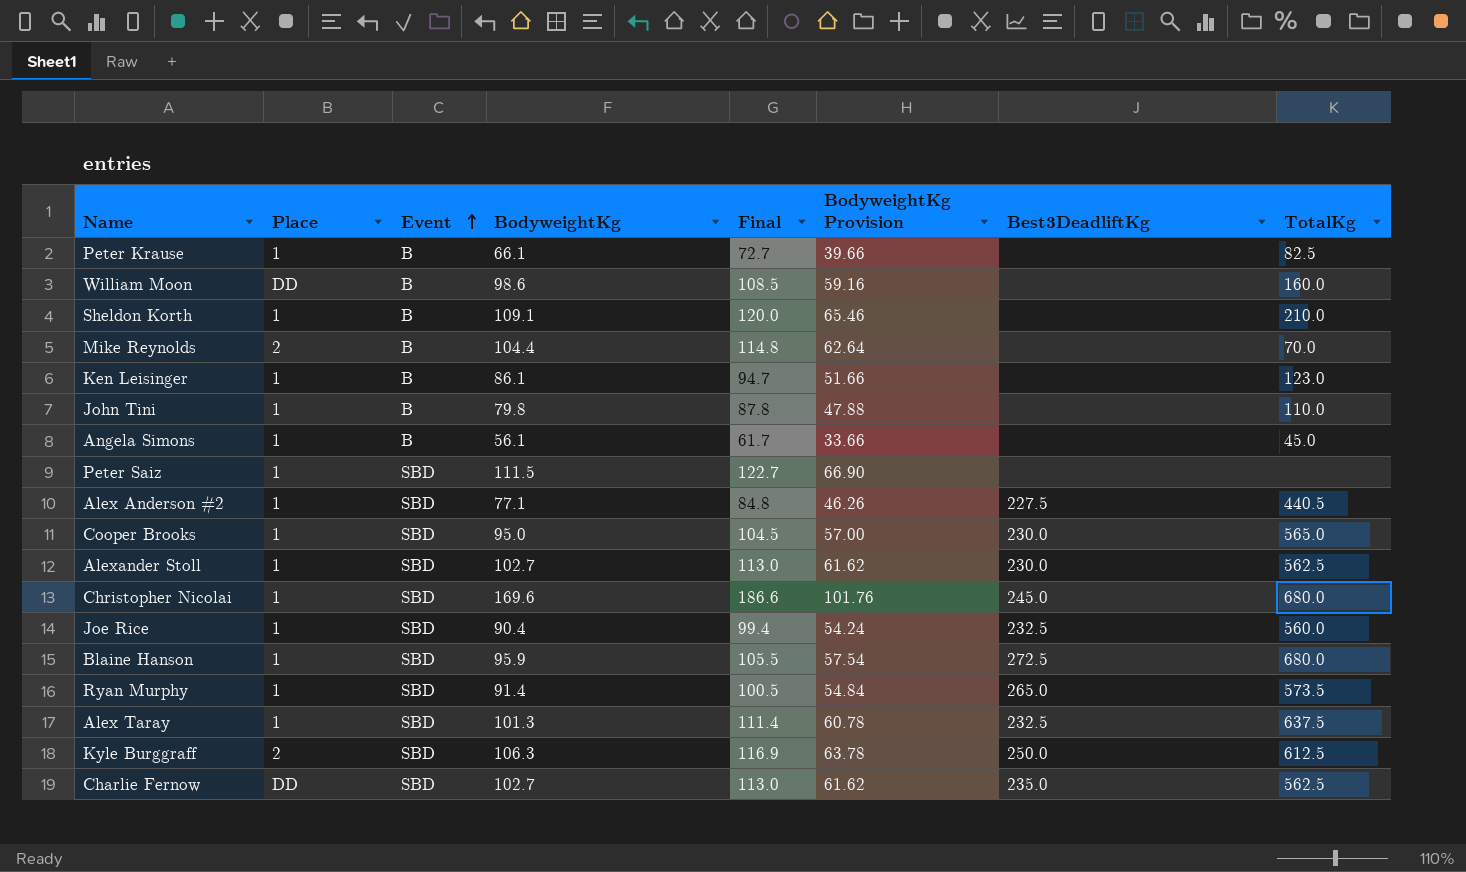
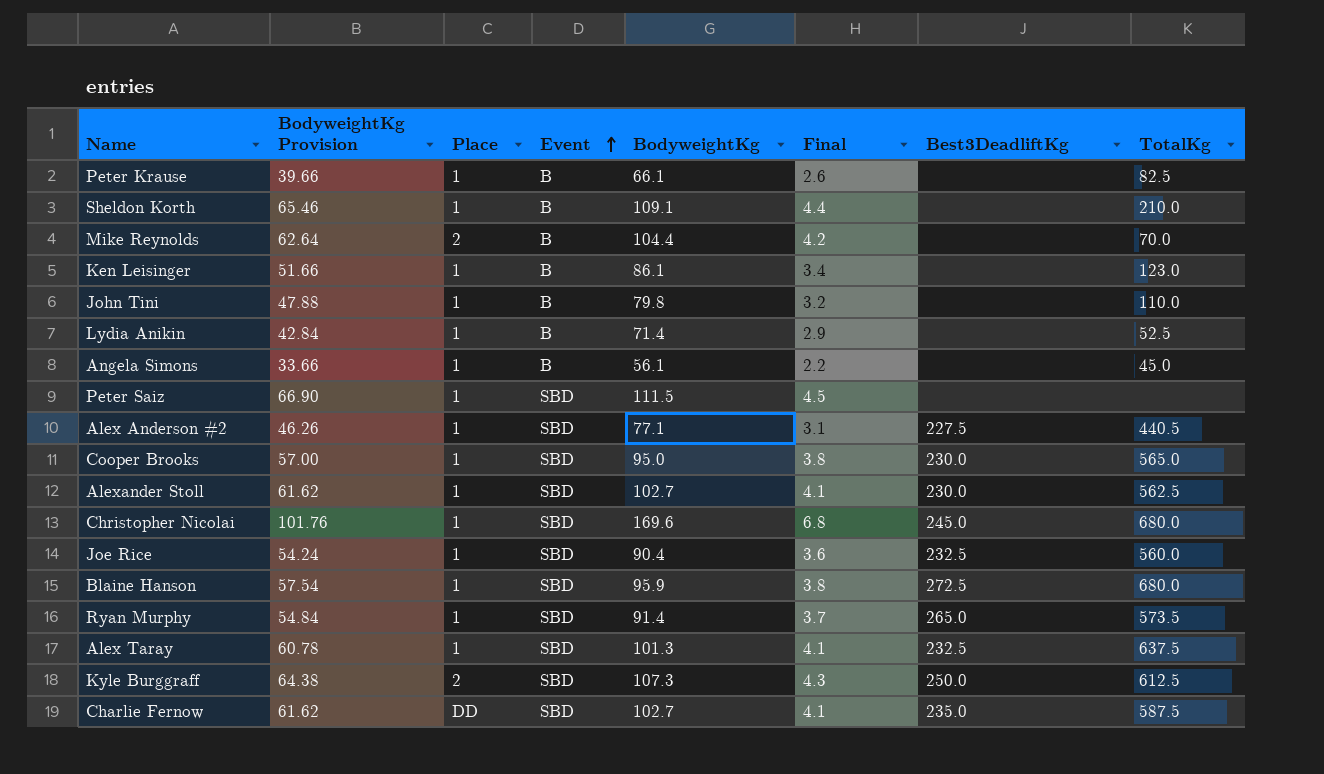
column BodyweightKg Provision | position: 6 -> 2
column Final | formula: [BodyweightKg] * 1.1 -> [BodyweightKg] * 0.04
row William Moon: DD | B | 98.6 | 108.5 | 59.16 | none | 160.0 -> none
row Lydia Anikin: none -> 42.84 | 1 | B | 71.4 | 2.9 | none | 52.5
Kyle Burggraff | BodyweightKg Provision: 63.78 -> 64.38
Kyle Burggraff | BodyweightKg: 106.3 -> 107.3
Charlie Fernow | TotalKg: 562.5 -> 587.5

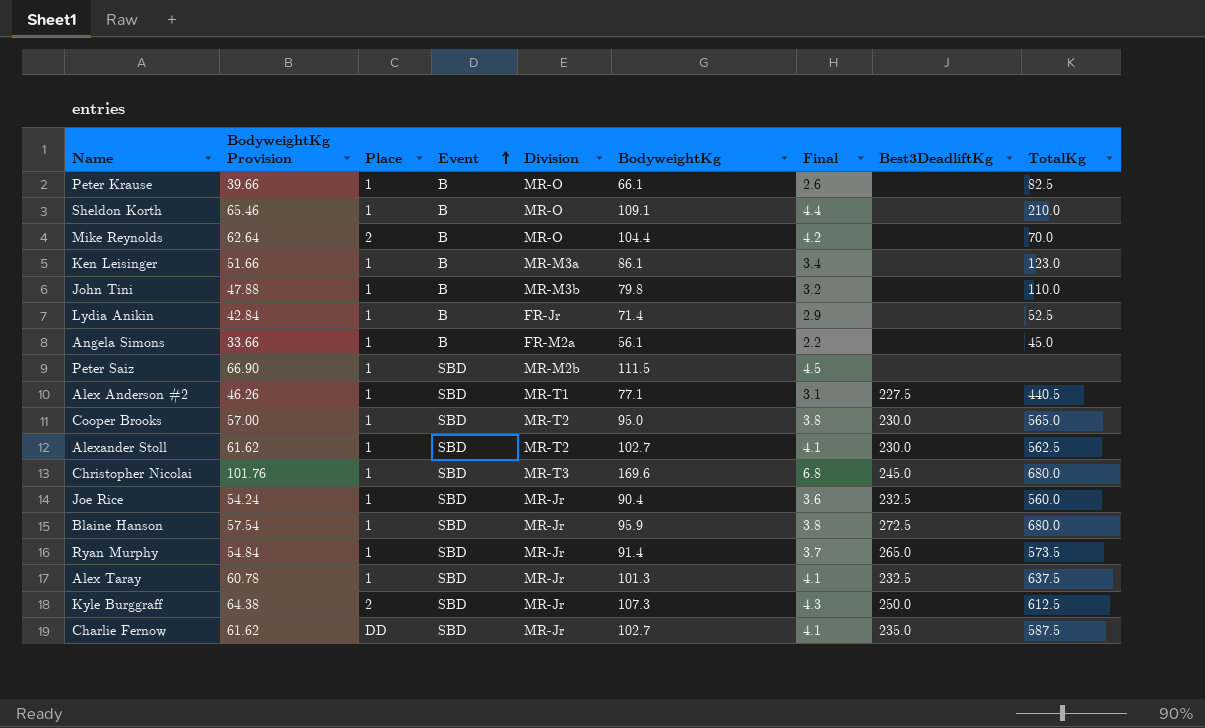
column Division | position: none -> 5

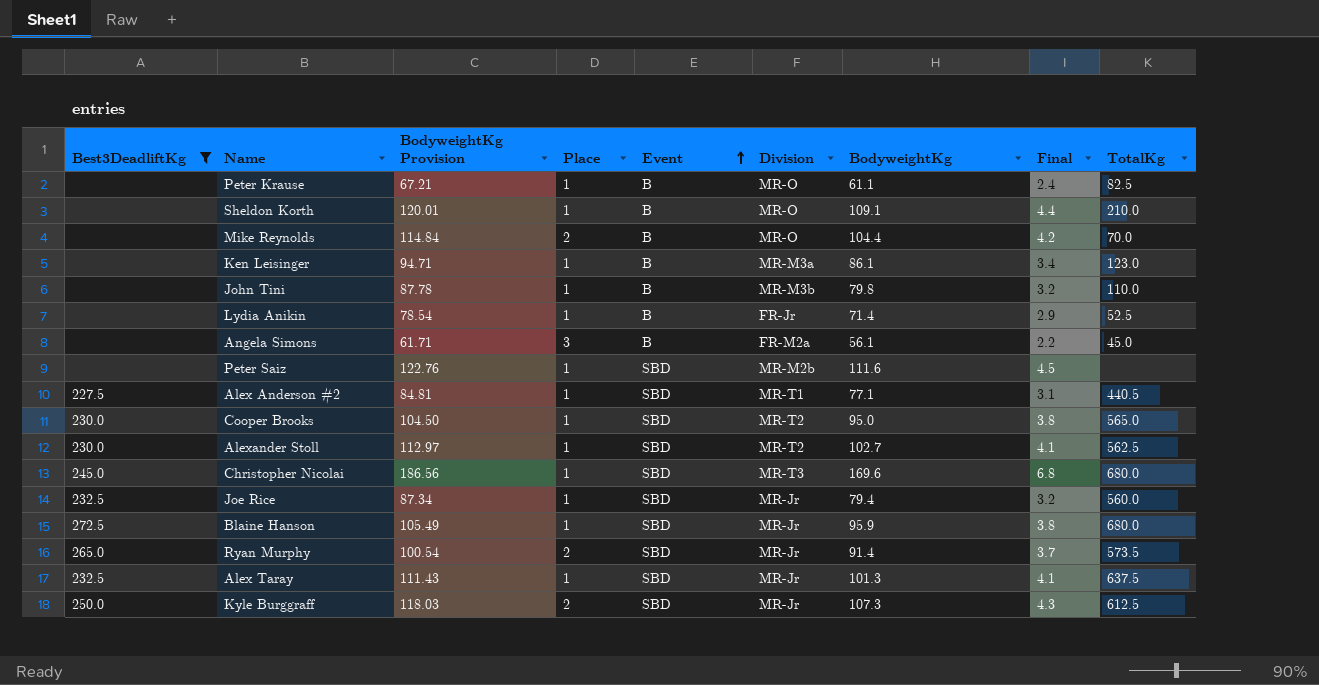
filter: none -> Best3DeadliftKg != 235.0
column Best3DeadliftKg | position: 8 -> 1
column BodyweightKg Provision | formula: [BodyweightKg] * 0.6 -> [BodyweightKg] * 1.1
Peter Krause | BodyweightKg: 66.1 -> 61.1
Peter Krause | Final: 2.6 -> 2.4
Angela Simons | Place: 1 -> 3
Peter Saiz | BodyweightKg: 111.5 -> 111.6
Joe Rice | BodyweightKg: 90.4 -> 79.4
Joe Rice | Final: 3.6 -> 3.2
Ryan Murphy | Place: 1 -> 2

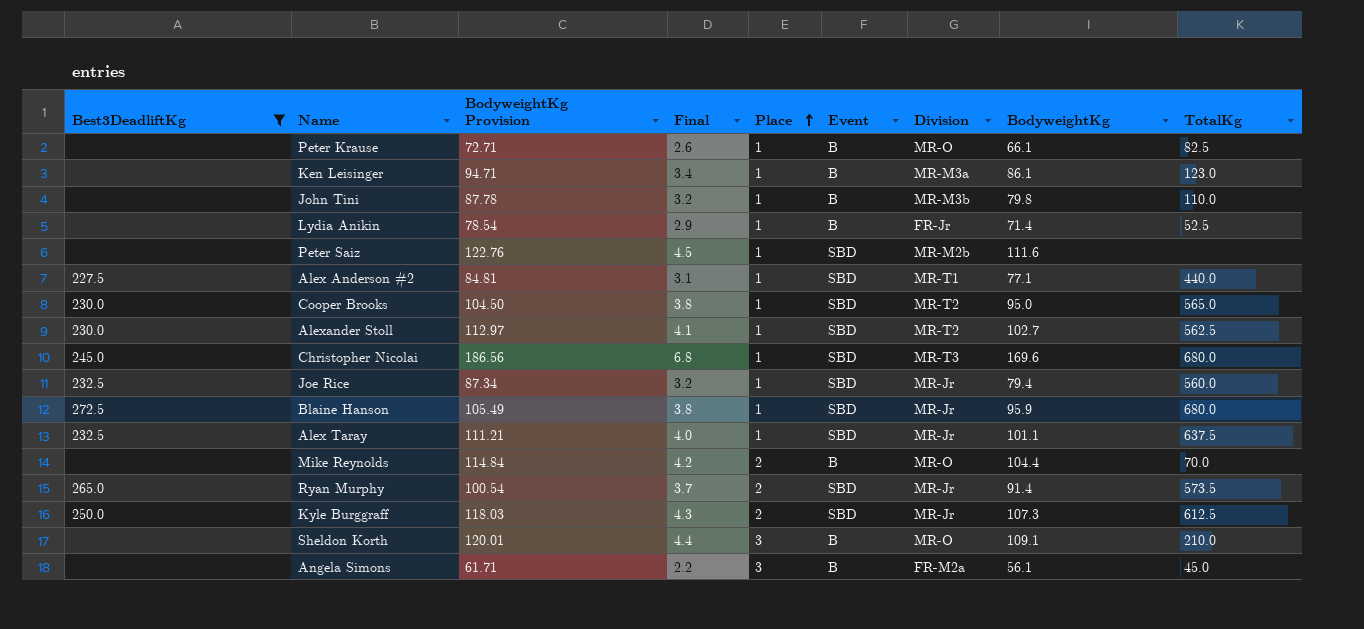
row order: Event ascending -> Place ascending
column Final | position: 8 -> 4
Peter Krause | BodyweightKg Provision: 67.21 -> 72.71
Peter Krause | Final: 2.4 -> 2.6
Peter Krause | BodyweightKg: 61.1 -> 66.1
Alex Anderson #2 | TotalKg: 440.5 -> 440.0
Alex Taray | BodyweightKg Provision: 111.43 -> 111.21
Alex Taray | Final: 4.1 -> 4.0
Alex Taray | BodyweightKg: 101.3 -> 101.1
Sheldon Korth | Place: 1 -> 3

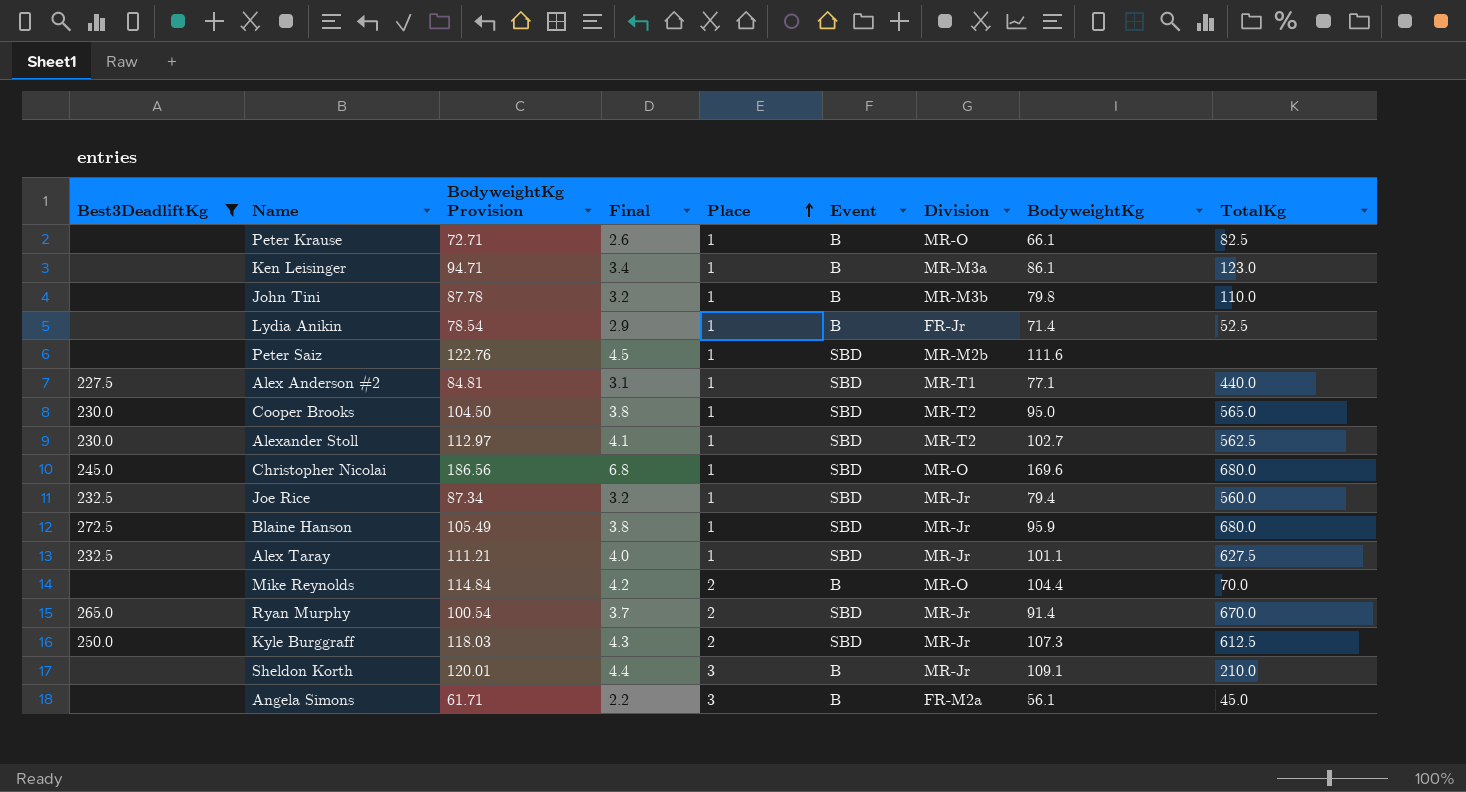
Christopher Nicolai | Division: MR-T3 -> MR-O
Alex Taray | TotalKg: 637.5 -> 627.5
Ryan Murphy | TotalKg: 573.5 -> 670.0
Sheldon Korth | Division: MR-O -> MR-Jr

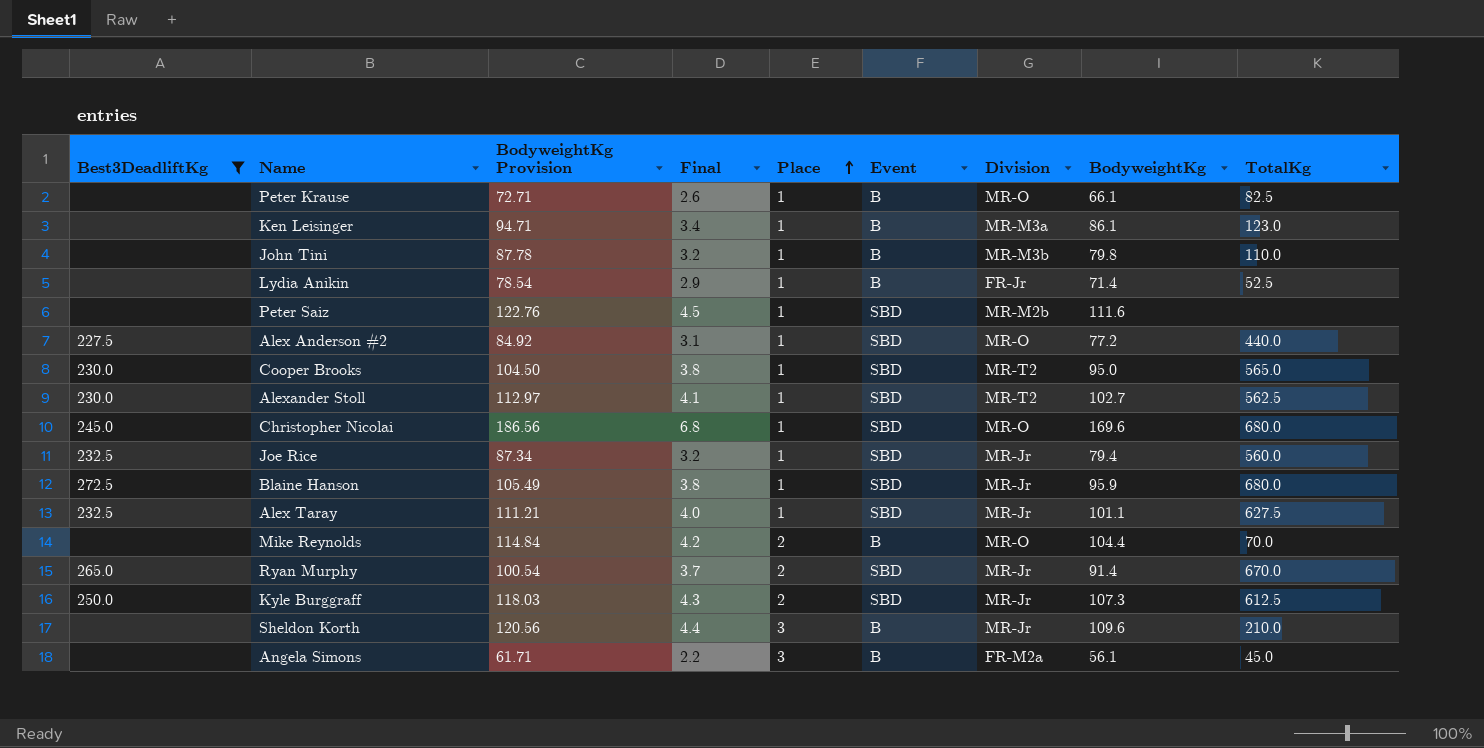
Alex Anderson #2 | BodyweightKg Provision: 84.81 -> 84.92
Alex Anderson #2 | Division: MR-T1 -> MR-O
Alex Anderson #2 | BodyweightKg: 77.1 -> 77.2
Sheldon Korth | BodyweightKg Provision: 120.01 -> 120.56
Sheldon Korth | BodyweightKg: 109.1 -> 109.6

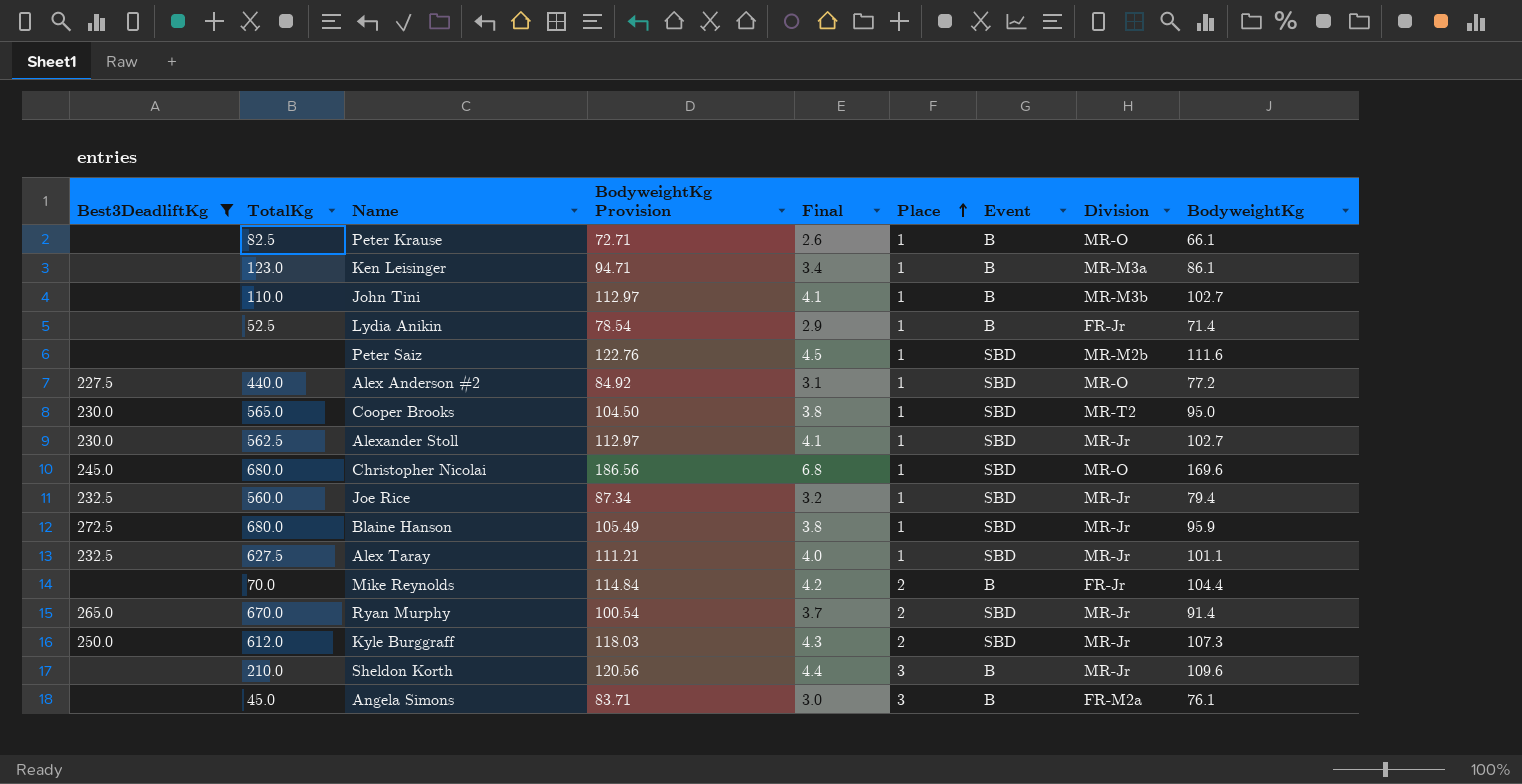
column TotalKg | position: 9 -> 2
John Tini | BodyweightKg Provision: 87.78 -> 112.97
John Tini | Final: 3.2 -> 4.1
John Tini | BodyweightKg: 79.8 -> 102.7
Alexander Stoll | Division: MR-T2 -> MR-Jr
Mike Reynolds | Division: MR-O -> FR-Jr
Kyle Burggraff | TotalKg: 612.5 -> 612.0
Angela Simons | BodyweightKg Provision: 61.71 -> 83.71
Angela Simons | Final: 2.2 -> 3.0
Angela Simons | BodyweightKg: 56.1 -> 76.1

